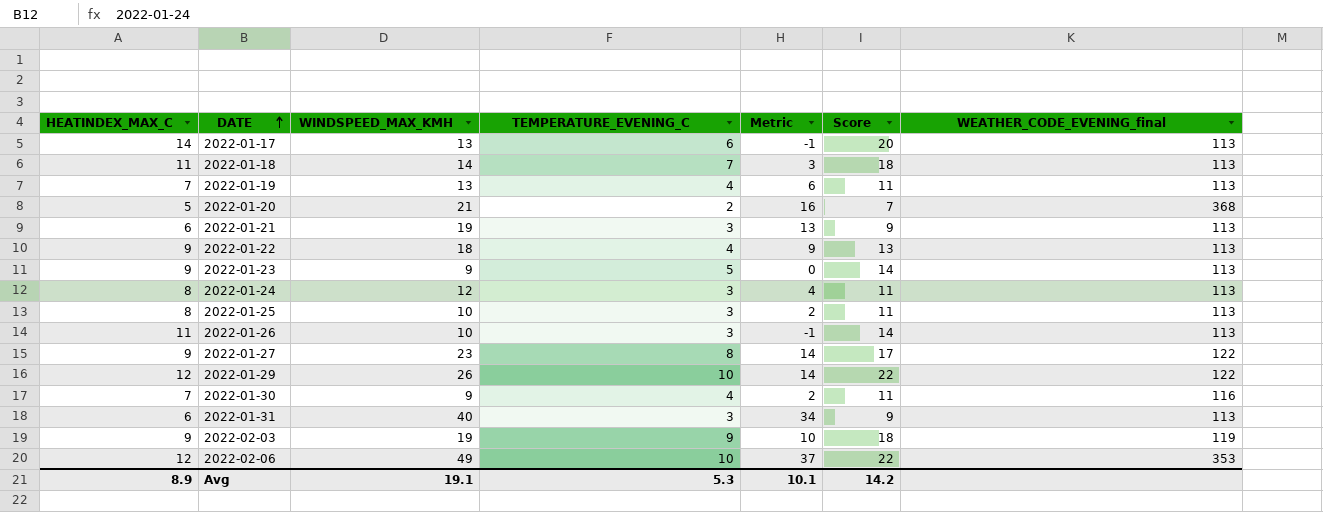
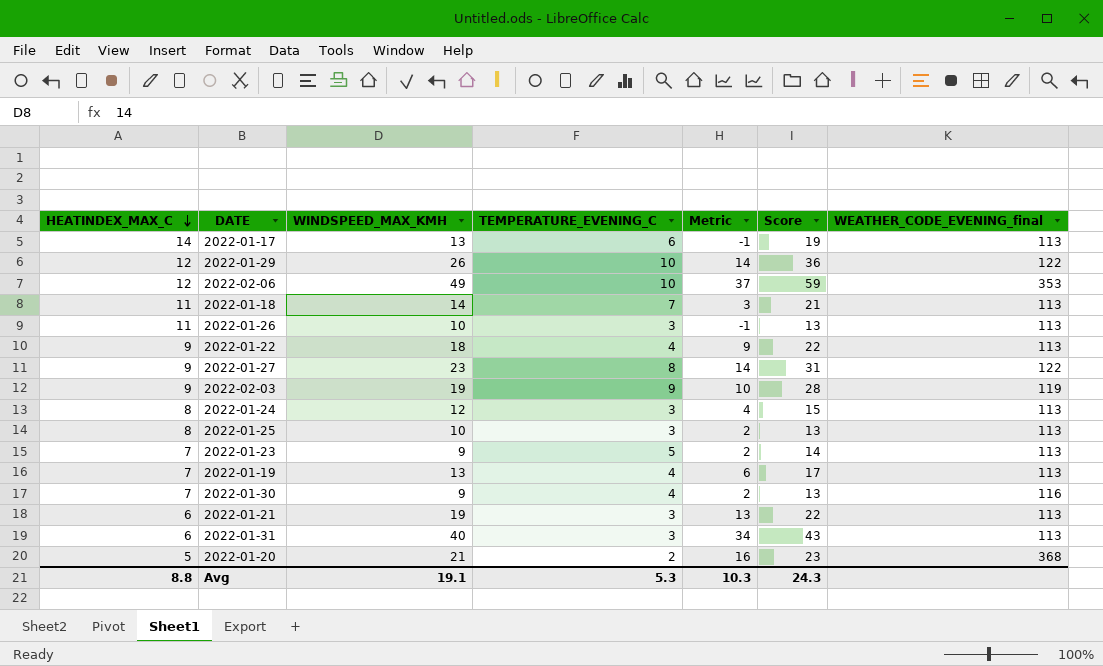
row order: DATE ascending -> HEATINDEX_MAX_C descending
column Score | formula: [HEATINDEX_MAX_C] + [TEMPERATURE_EVENING_C] -> [WINDSPEED_MAX_KMH] + [TEMPERATURE_EVENING_C]
2022-01-23 | HEATINDEX_MAX_C: 9 -> 7
2022-01-23 | Metric: 0 -> 2
Avg | HEATINDEX_MAX_C: 8.9 -> 8.8
Avg | Metric: 10.1 -> 10.3
Avg | Score: 14.2 -> 24.3

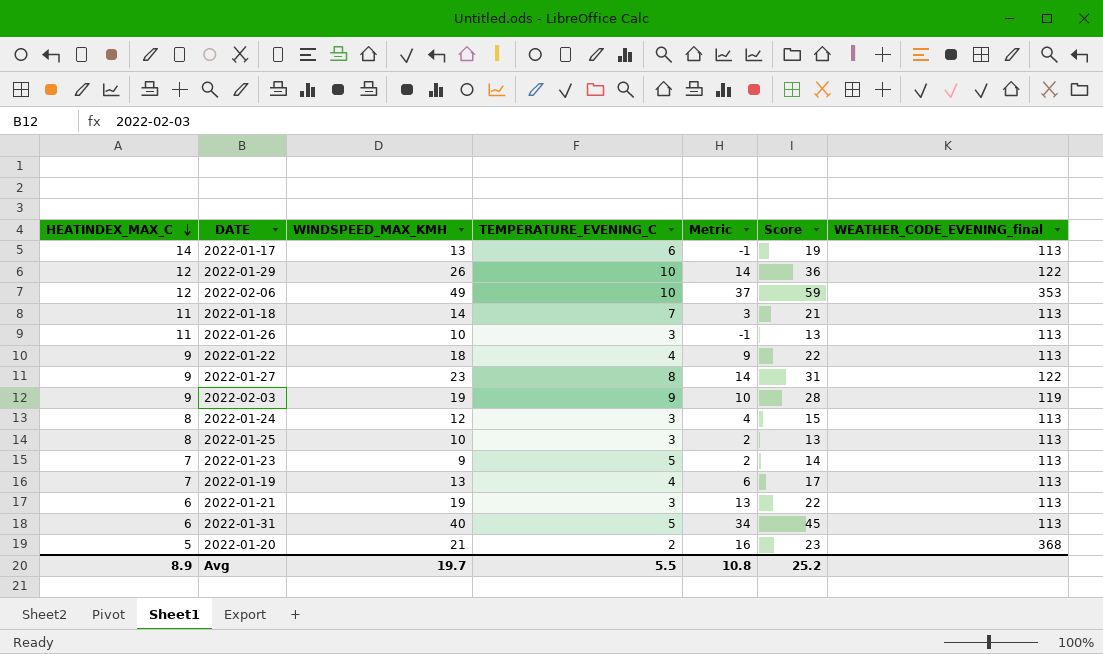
row 2022-01-30: 7 | 9 | 4 | 2 | 13 | 116 -> none
2022-01-31 | TEMPERATURE_EVENING_C: 3 -> 5
2022-01-31 | Score: 43 -> 45
Avg | HEATINDEX_MAX_C: 8.8 -> 8.9
Avg | WINDSPEED_MAX_KMH: 19.1 -> 19.7
Avg | TEMPERATURE_EVENING_C: 5.3 -> 5.5
Avg | Metric: 10.3 -> 10.8
Avg | Score: 24.3 -> 25.2

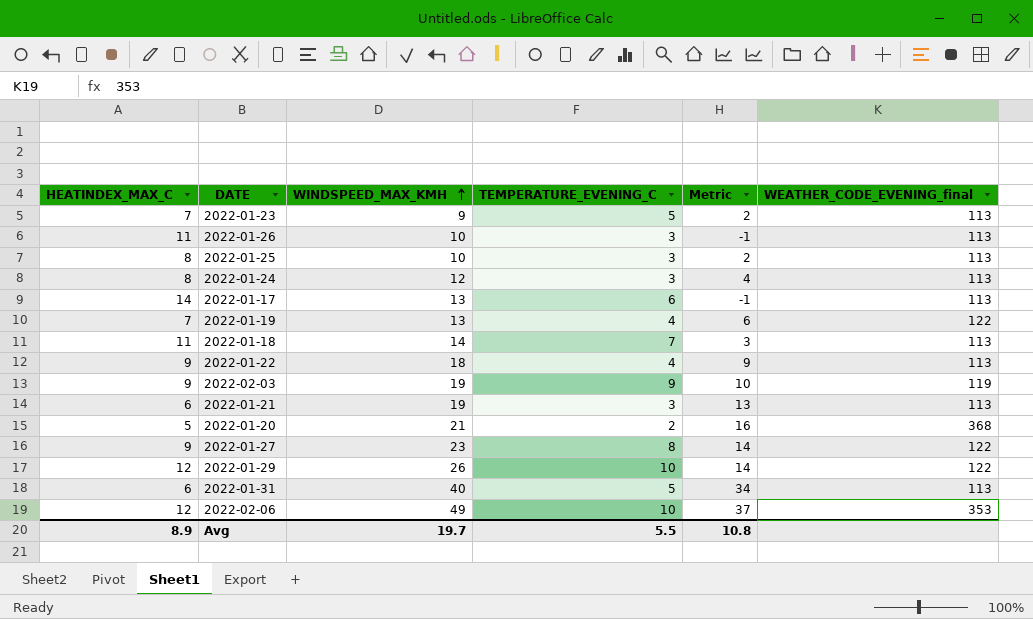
row order: HEATINDEX_MAX_C descending -> WINDSPEED_MAX_KMH ascending
column Score | formula: [WINDSPEED_MAX_KMH] + [TEMPERATURE_EVENING_C] -> none
2022-01-19 | WEATHER_CODE_EVENING_final: 113 -> 122

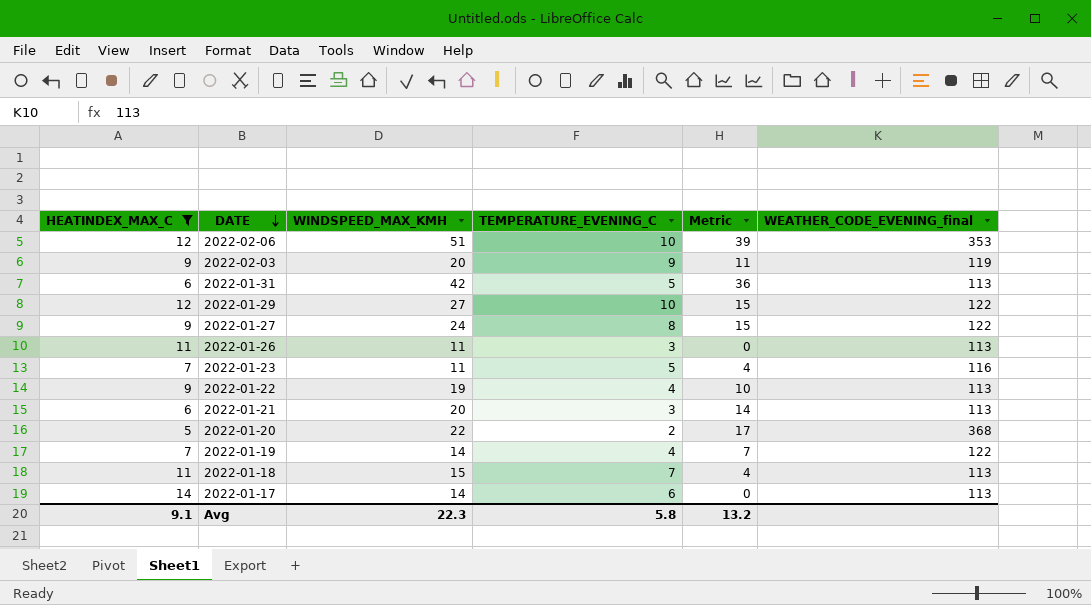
filter: none -> HEATINDEX_MAX_C != 8
row order: WINDSPEED_MAX_KMH ascending -> DATE descending
2022-02-06 | WINDSPEED_MAX_KMH: 49 -> 51
2022-02-06 | Metric: 37 -> 39
2022-02-03 | WINDSPEED_MAX_KMH: 19 -> 20
2022-02-03 | Metric: 10 -> 11
2022-01-31 | WINDSPEED_MAX_KMH: 40 -> 42
2022-01-31 | Metric: 34 -> 36
2022-01-29 | WINDSPEED_MAX_KMH: 26 -> 27
2022-01-29 | Metric: 14 -> 15
2022-01-27 | WINDSPEED_MAX_KMH: 23 -> 24
2022-01-27 | Metric: 14 -> 15
2022-01-26 | WINDSPEED_MAX_KMH: 10 -> 11
2022-01-26 | Metric: -1 -> 0
2022-01-23 | WINDSPEED_MAX_KMH: 9 -> 11
2022-01-23 | Metric: 2 -> 4
2022-01-23 | WEATHER_CODE_EVENING_final: 113 -> 116
2022-01-22 | WINDSPEED_MAX_KMH: 18 -> 19
2022-01-22 | Metric: 9 -> 10
2022-01-21 | WINDSPEED_MAX_KMH: 19 -> 20
2022-01-21 | Metric: 13 -> 14
2022-01-20 | WINDSPEED_MAX_KMH: 21 -> 22
2022-01-20 | Metric: 16 -> 17
2022-01-19 | WINDSPEED_MAX_KMH: 13 -> 14
2022-01-19 | Metric: 6 -> 7
2022-01-18 | WINDSPEED_MAX_KMH: 14 -> 15
2022-01-18 | Metric: 3 -> 4
2022-01-17 | WINDSPEED_MAX_KMH: 13 -> 14
2022-01-17 | Metric: -1 -> 0
Avg | HEATINDEX_MAX_C: 8.9 -> 9.1
Avg | WINDSPEED_MAX_KMH: 19.7 -> 22.3
Avg | TEMPERATURE_EVENING_C: 5.5 -> 5.8
Avg | Metric: 10.8 -> 13.2

